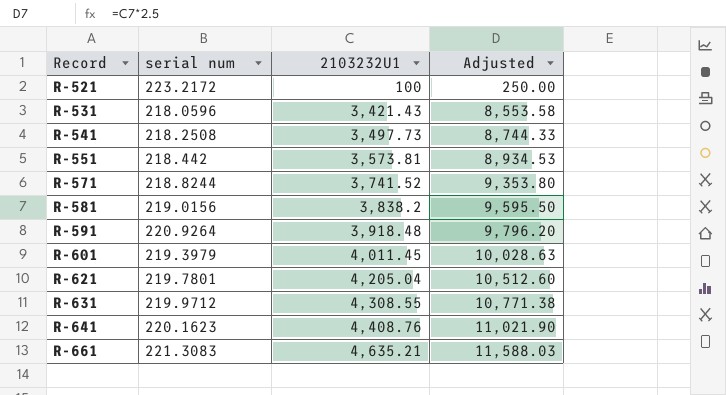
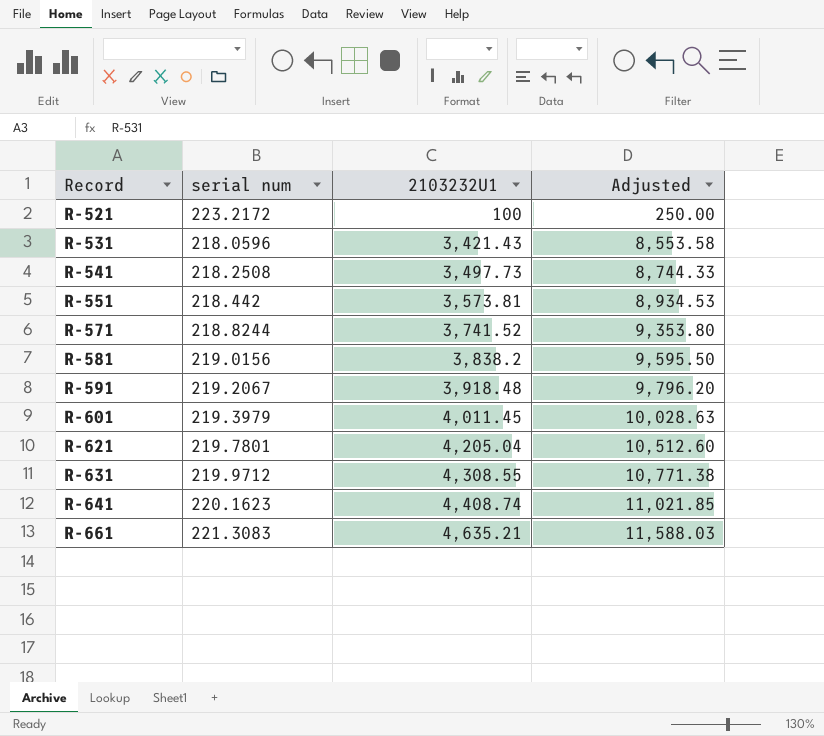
R-591 | serial num: 220.9264 -> 219.2067
R-641 | 2103232U1: 4,408.76 -> 4,408.74
R-641 | Adjusted: 11,021.90 -> 11,021.85

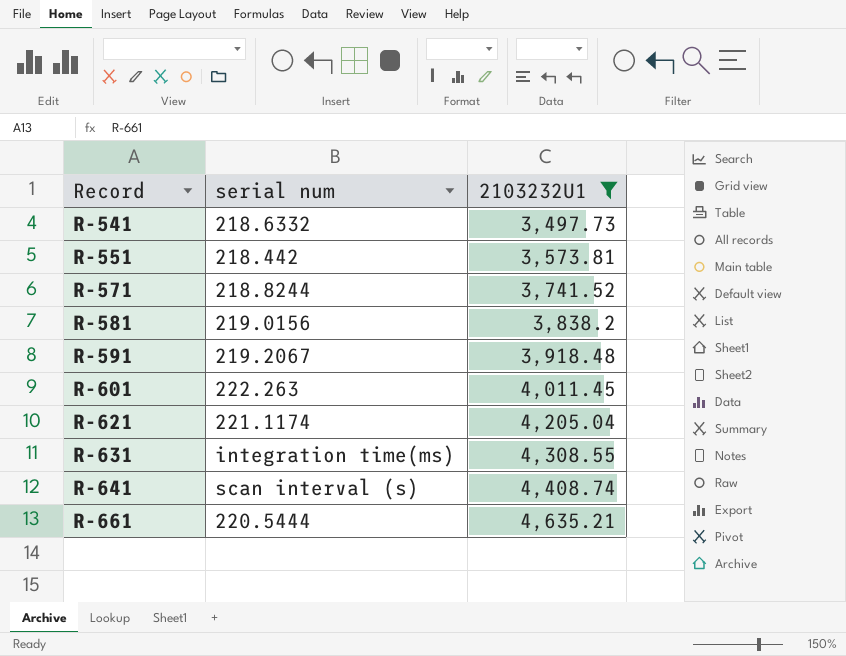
filter: none -> 2103232U1 >= 3,497.73
column Adjusted | formula: [2103232U1] * 2.5 -> none
R-541 | serial num: 218.2508 -> 218.6332
R-601 | serial num: 219.3979 -> 222.263
R-621 | serial num: 219.7801 -> 221.1174
R-631 | serial num: 219.9712 -> integration time(ms)
R-641 | serial num: 220.1623 -> scan interval (s)
R-661 | serial num: 221.3083 -> 220.5444

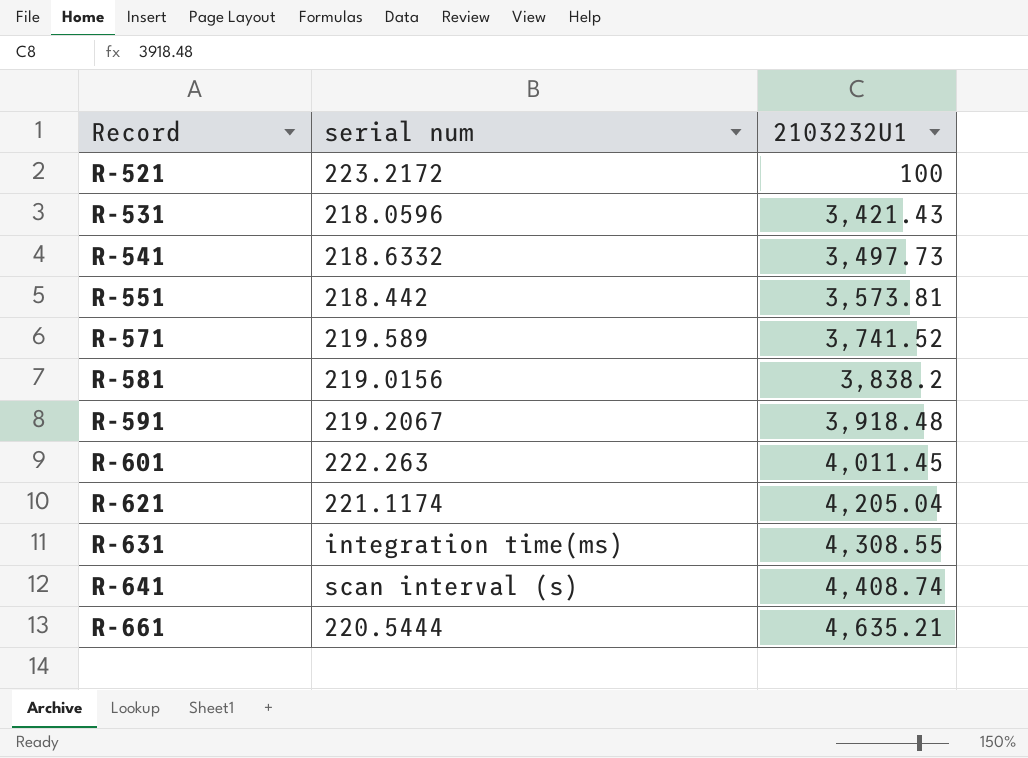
filter: 2103232U1 >= 3,497.73 -> none
R-571 | serial num: 218.8244 -> 219.589

